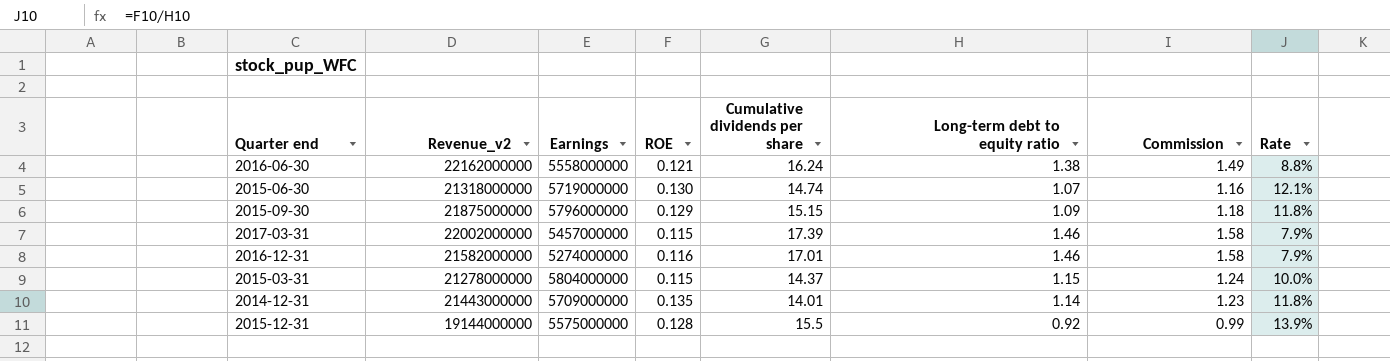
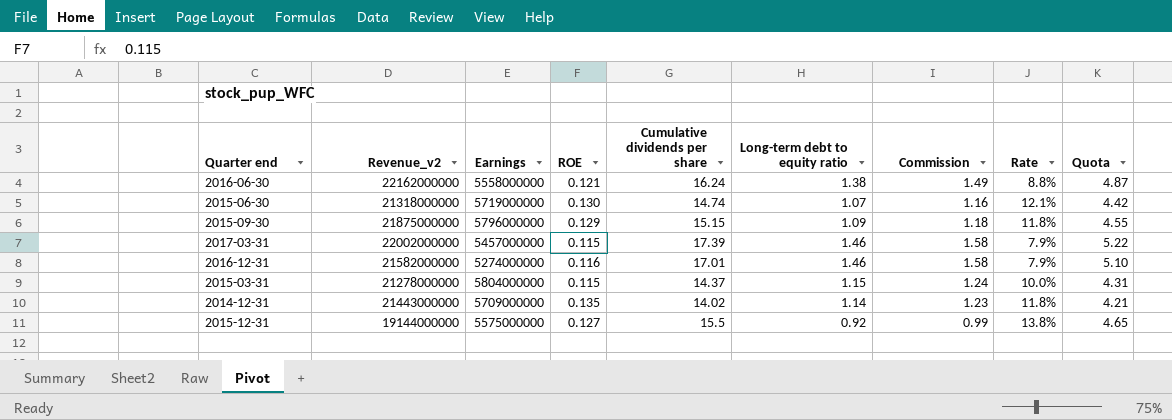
column Quota | formula: none -> [Cumulative dividends per share] * 0.3
2014-12-31 | Cumulative dividends per share: 14.01 -> 14.02
2015-12-31 | ROE: 0.128 -> 0.127
2015-12-31 | Rate: 13.9% -> 13.8%

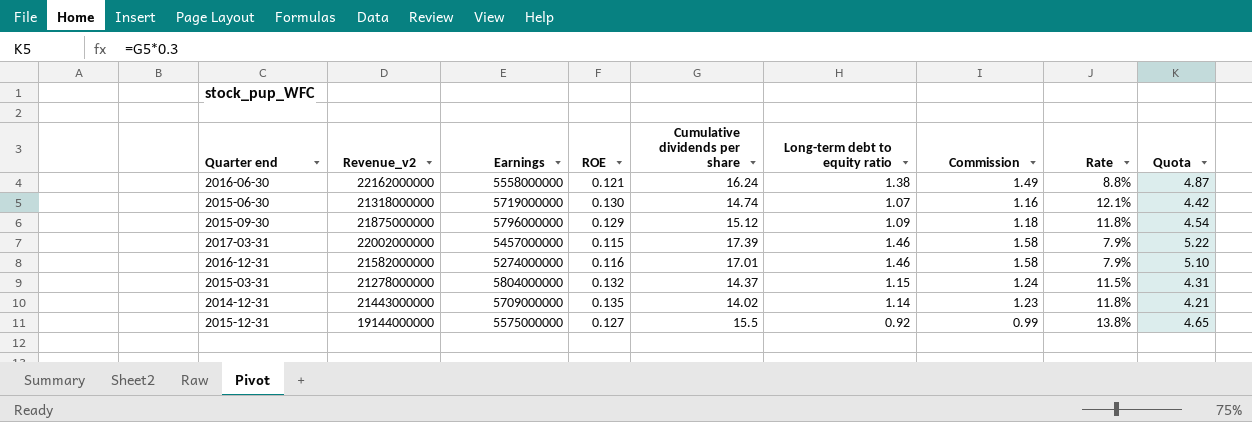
2015-09-30 | Cumulative dividends per share: 15.15 -> 15.12
2015-09-30 | Quota: 4.55 -> 4.54
2015-03-31 | ROE: 0.115 -> 0.132
2015-03-31 | Rate: 10.0% -> 11.5%

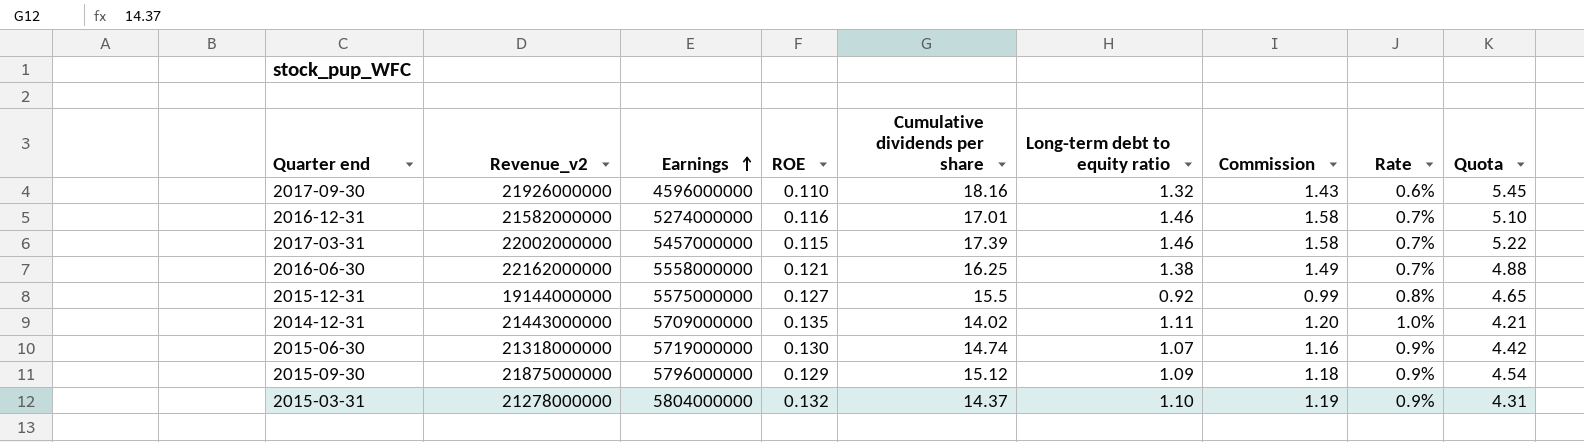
row order: none -> Earnings ascending
column Rate | formula: [ROE] / [Long-term debt to equity ratio] -> [ROE] / [Cumulative dividends per share]
row 2017-09-30: none -> 21926000000 | 4596000000 | 0.110 | 18.16 | 1.32 | 1.43 | 0.6% | 5.45
2016-06-30 | Cumulative dividends per share: 16.24 -> 16.25
2016-06-30 | Quota: 4.87 -> 4.88
2014-12-31 | Long-term debt to equity ratio: 1.14 -> 1.11
2014-12-31 | Commission: 1.23 -> 1.20
2015-03-31 | Long-term debt to equity ratio: 1.15 -> 1.10
2015-03-31 | Commission: 1.24 -> 1.19

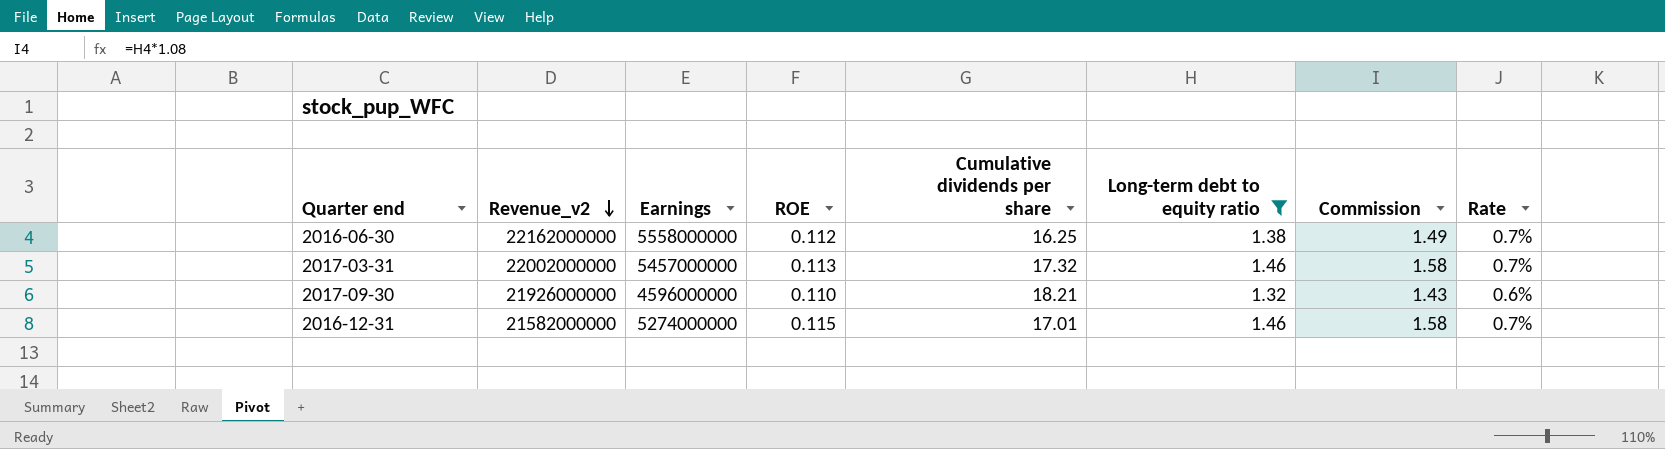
filter: none -> Long-term debt to equity ratio >= 1.32
row order: Earnings ascending -> Revenue_v2 descending
column Quota | formula: [Cumulative dividends per share] * 0.3 -> none
2016-06-30 | ROE: 0.121 -> 0.112
2017-03-31 | ROE: 0.115 -> 0.113
2017-03-31 | Cumulative dividends per share: 17.39 -> 17.32
2017-09-30 | Cumulative dividends per share: 18.16 -> 18.21
2016-12-31 | ROE: 0.116 -> 0.115

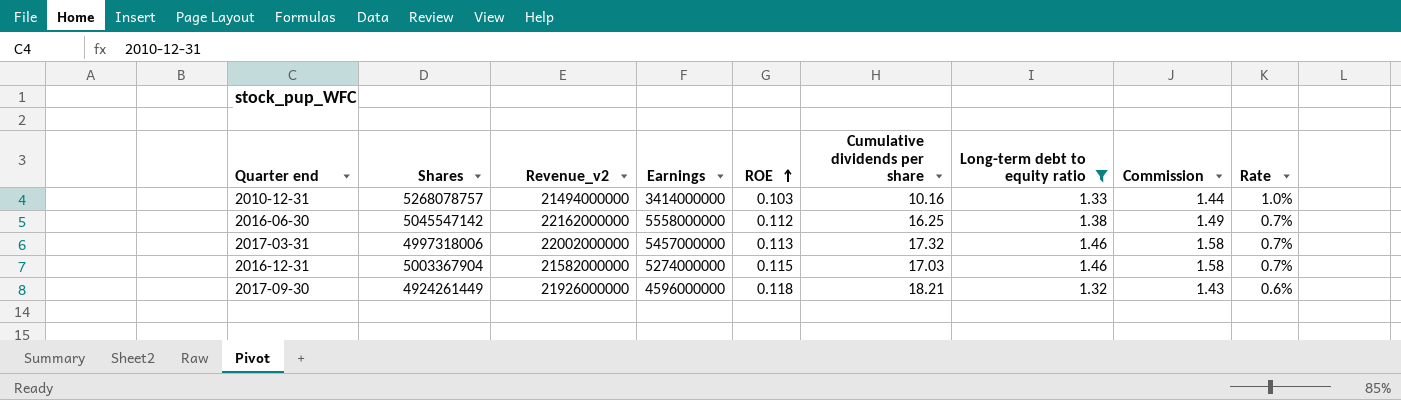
row order: Revenue_v2 descending -> ROE ascending
column Shares | position: none -> 2
row 2010-12-31: none -> 5268078757 | 21494000000 | 3414000000 | 0.103 | 10.16 | 1.33 | 1.44 | 1.0%
2016-12-31 | Cumulative dividends per share: 17.01 -> 17.03
2017-09-30 | ROE: 0.110 -> 0.118

